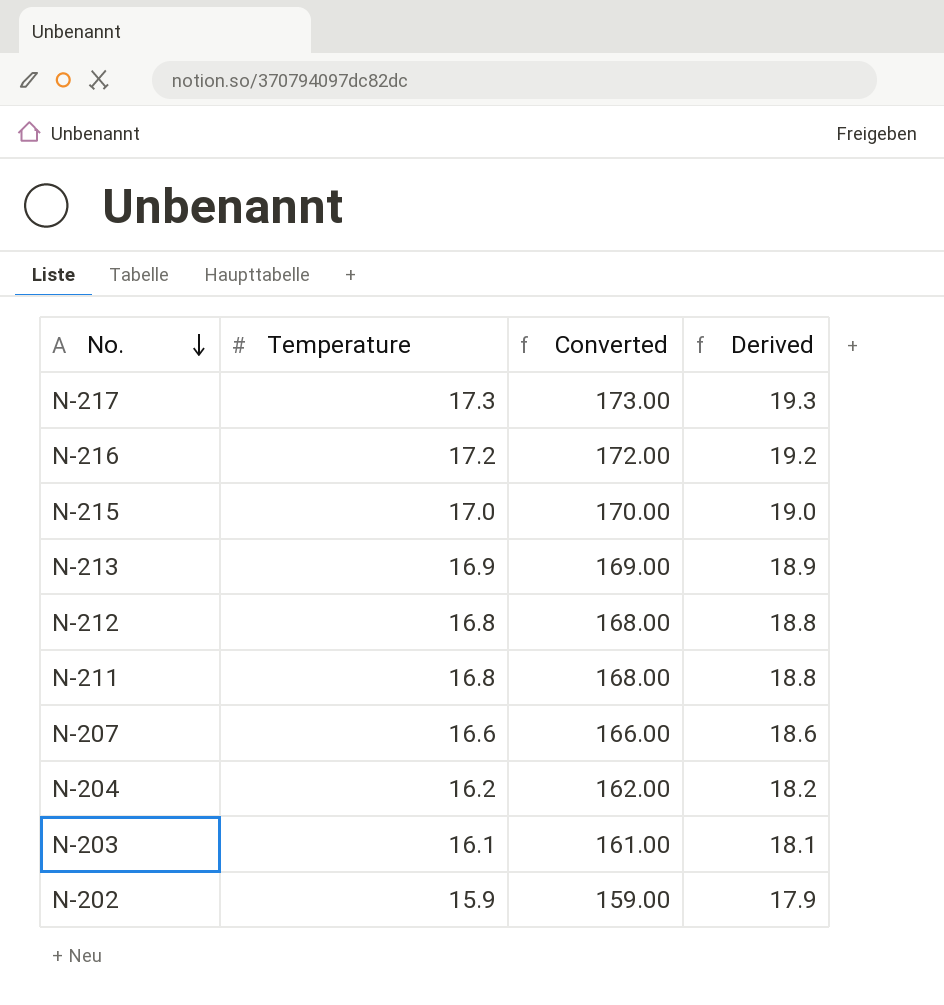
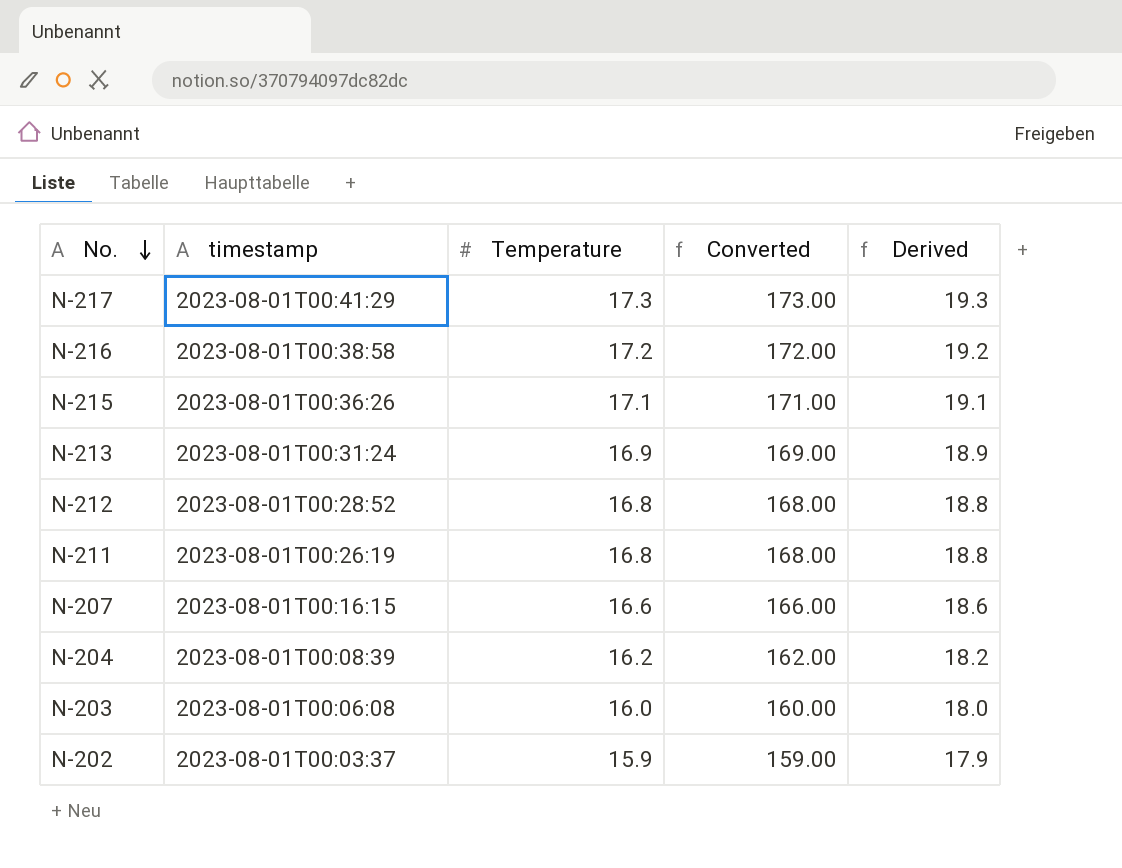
column timestamp | position: none -> 2
N-215 | Temperature: 17.0 -> 17.1
N-215 | Converted: 170.00 -> 171.00
N-215 | Derived: 19.0 -> 19.1
N-203 | Temperature: 16.1 -> 16.0
N-203 | Converted: 161.00 -> 160.00
N-203 | Derived: 18.1 -> 18.0

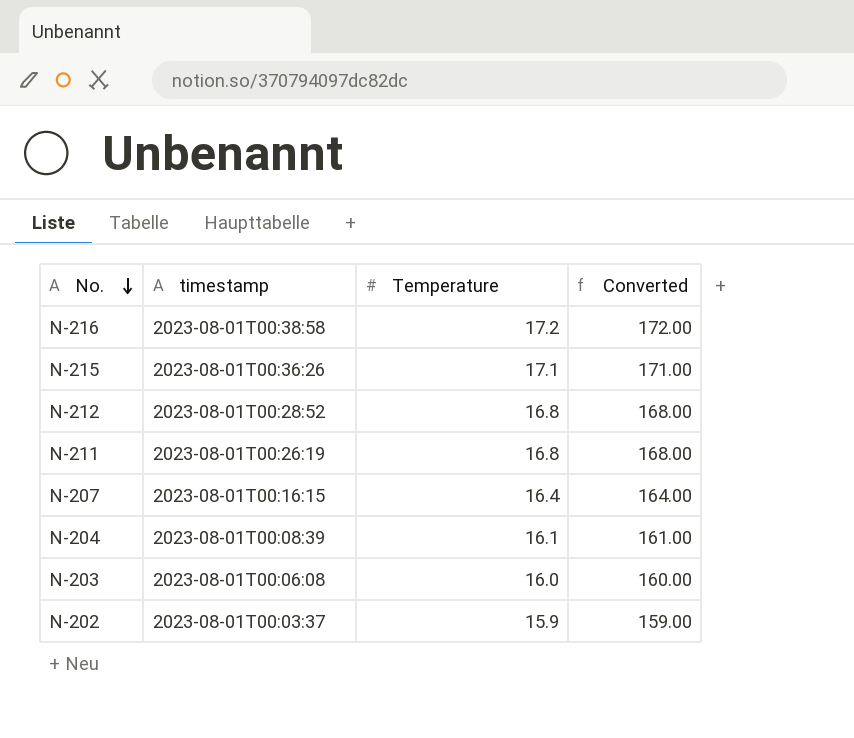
column Derived | formula: [Temperature] + 2 -> none
row N-217: 2023-08-01T00:41:29 | 17.3 | 173.00 | 19.3 -> none
row N-213: 2023-08-01T00:31:24 | 16.9 | 169.00 | 18.9 -> none
N-207 | Temperature: 16.6 -> 16.4
N-207 | Converted: 166.00 -> 164.00
N-204 | Temperature: 16.2 -> 16.1
N-204 | Converted: 162.00 -> 161.00

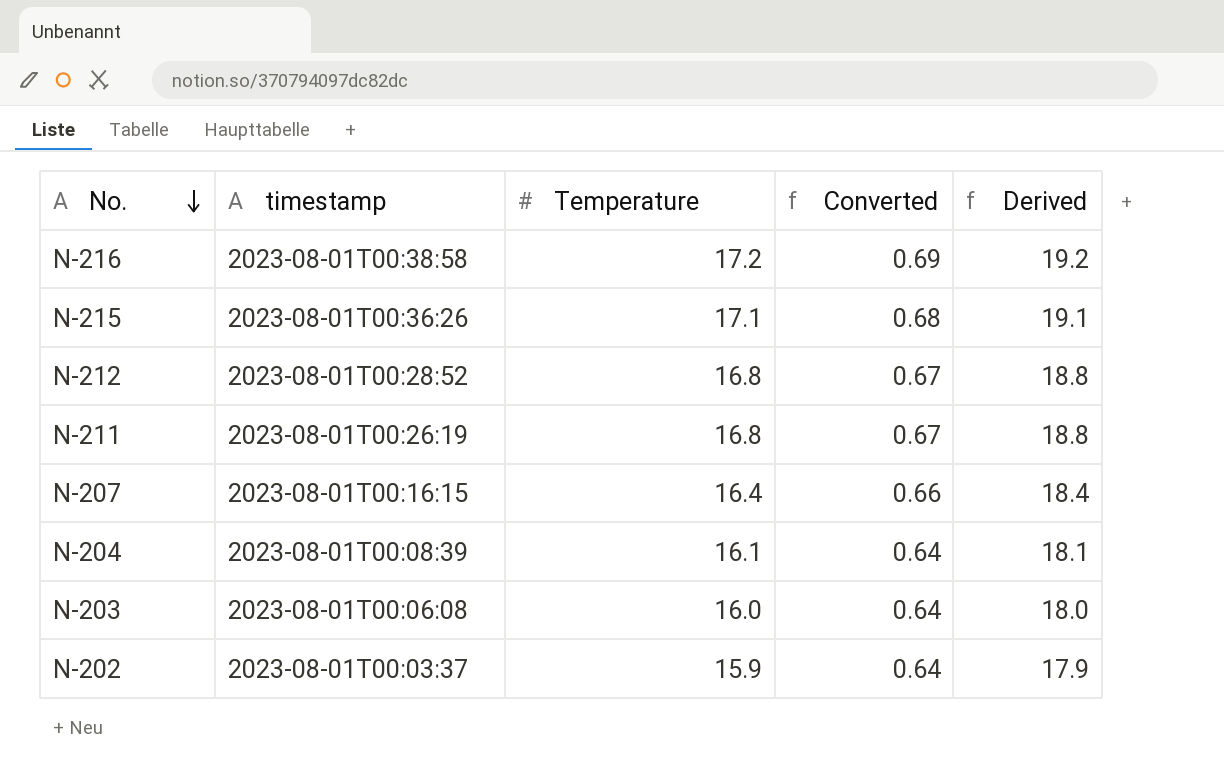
column Converted | formula: [Temperature] * 10 -> [Temperature] * 0.04
column Derived | formula: none -> [Temperature] + 2

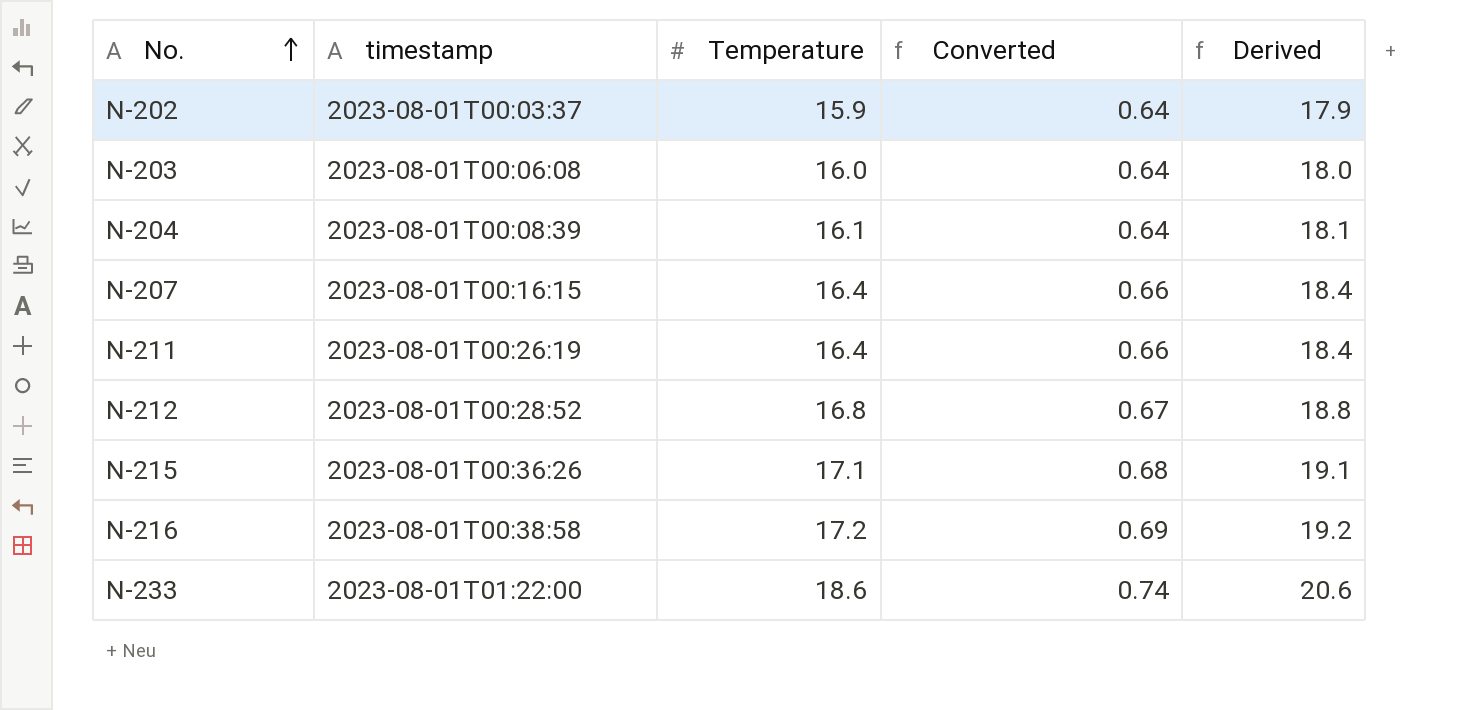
row order: No. descending -> No. ascending
N-211 | Temperature: 16.8 -> 16.4
N-211 | Converted: 0.67 -> 0.66
N-211 | Derived: 18.8 -> 18.4
row N-233: none -> 2023-08-01T01:22:00 | 18.6 | 0.74 | 20.6

